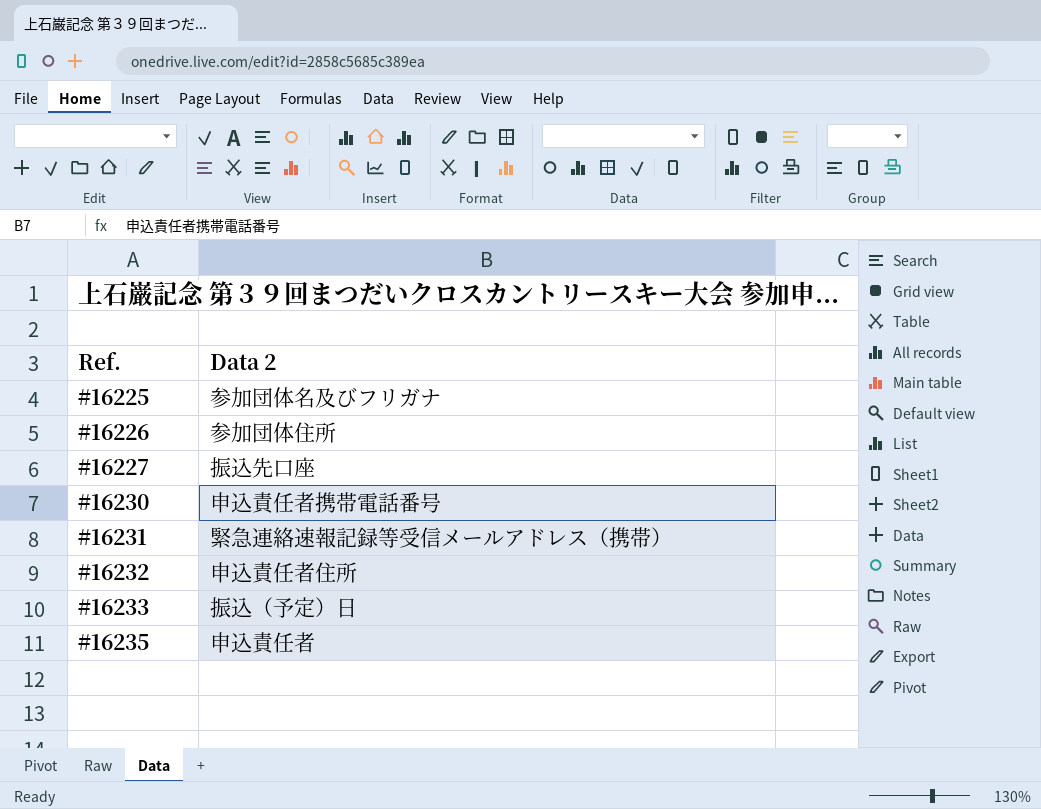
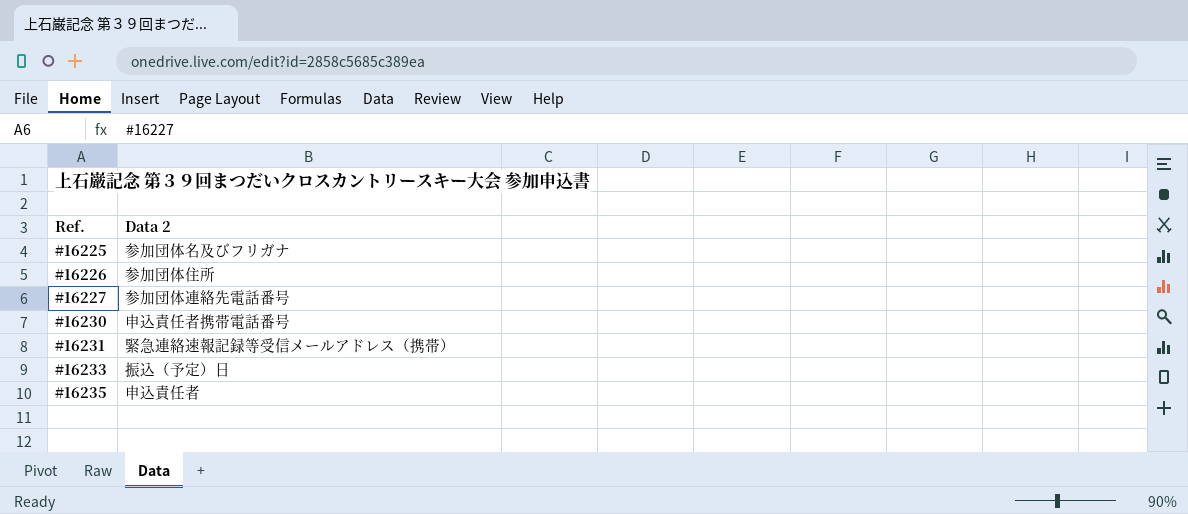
row #16232: 申込責任者住所 -> none
#16227 | Data 2: 振込先口座 -> 参加団体連絡先電話番号

